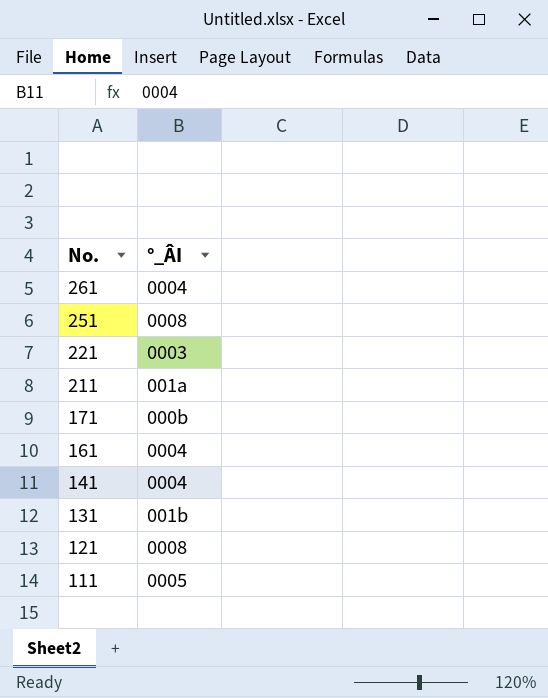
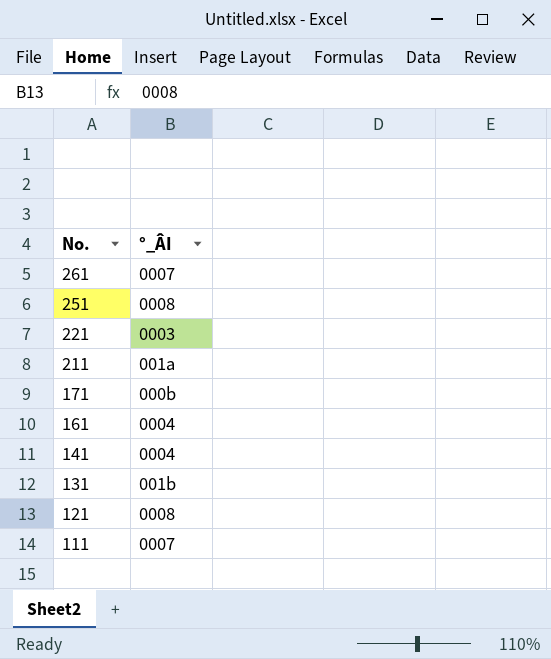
261 | °_ÂI: 0004 -> 0007
111 | °_ÂI: 0005 -> 0007

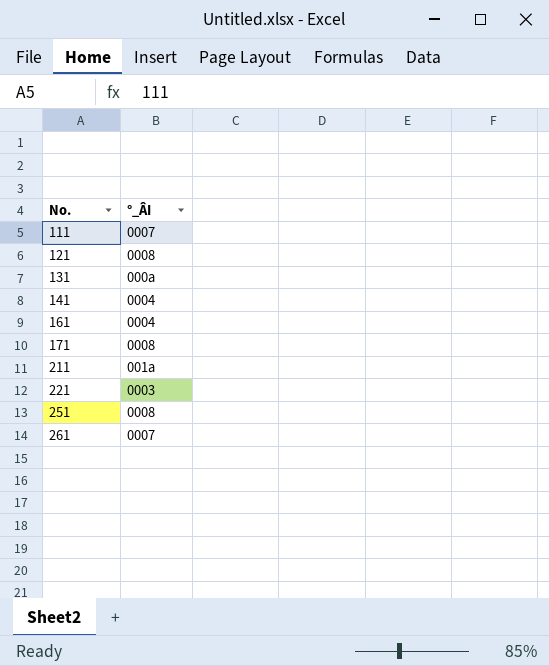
row order: No. descending -> No. ascending
131 | °_ÂI: 001b -> 000a
171 | °_ÂI: 000b -> 0008

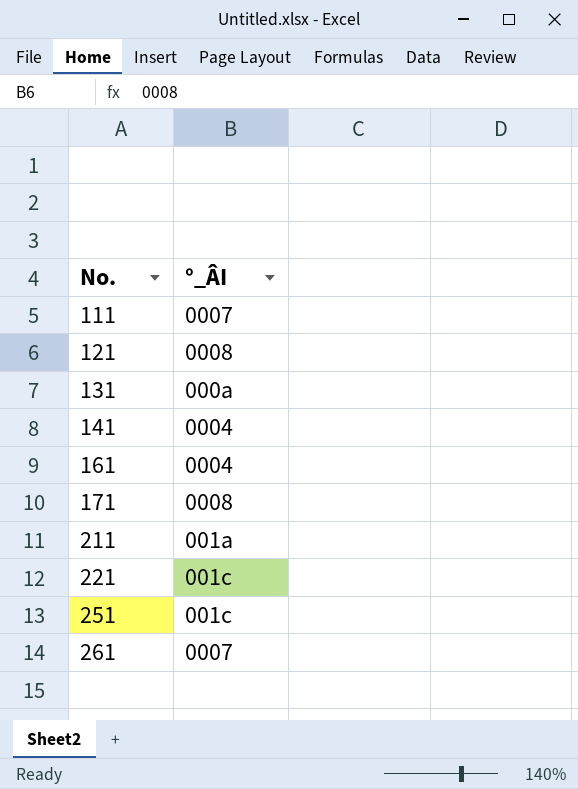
221 | °_ÂI: 0003 -> 001c
251 | °_ÂI: 0008 -> 001c

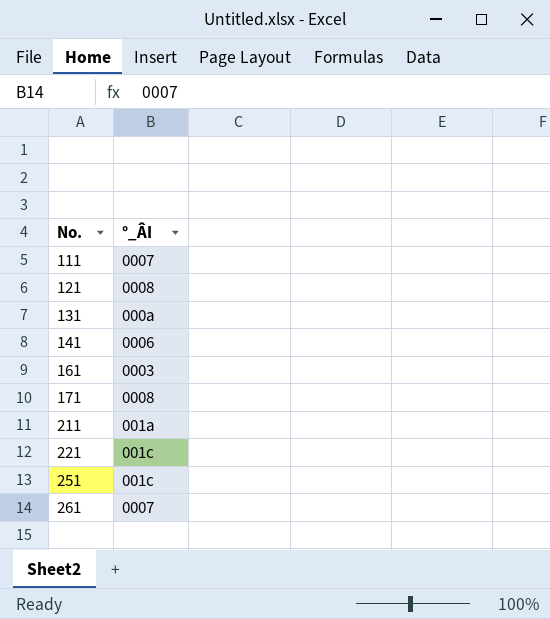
141 | °_ÂI: 0004 -> 0006
161 | °_ÂI: 0004 -> 0003

